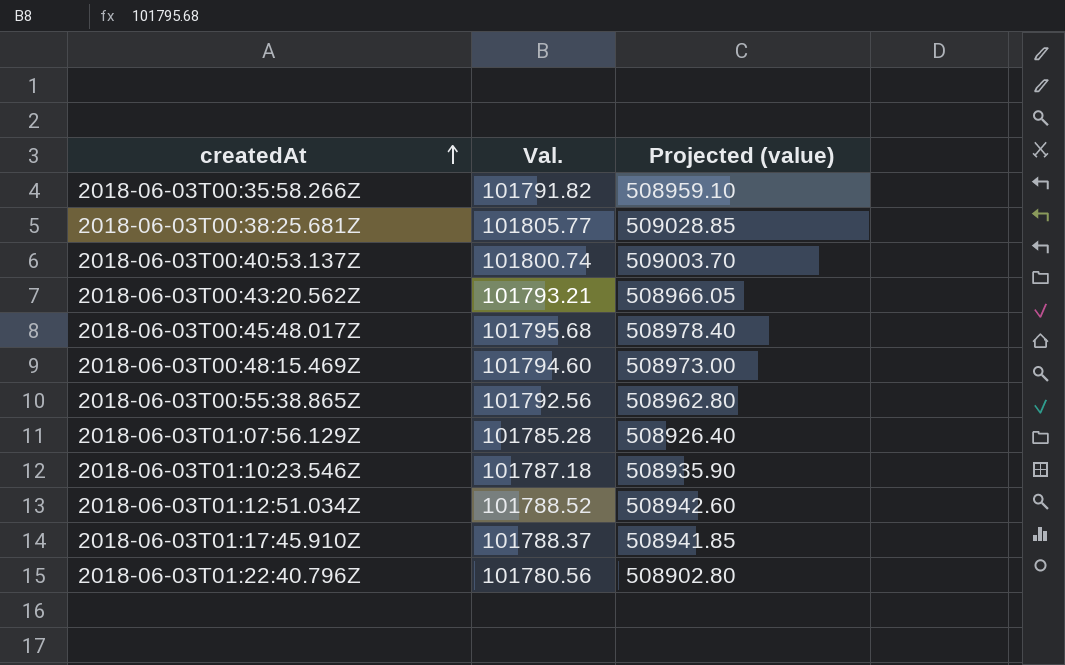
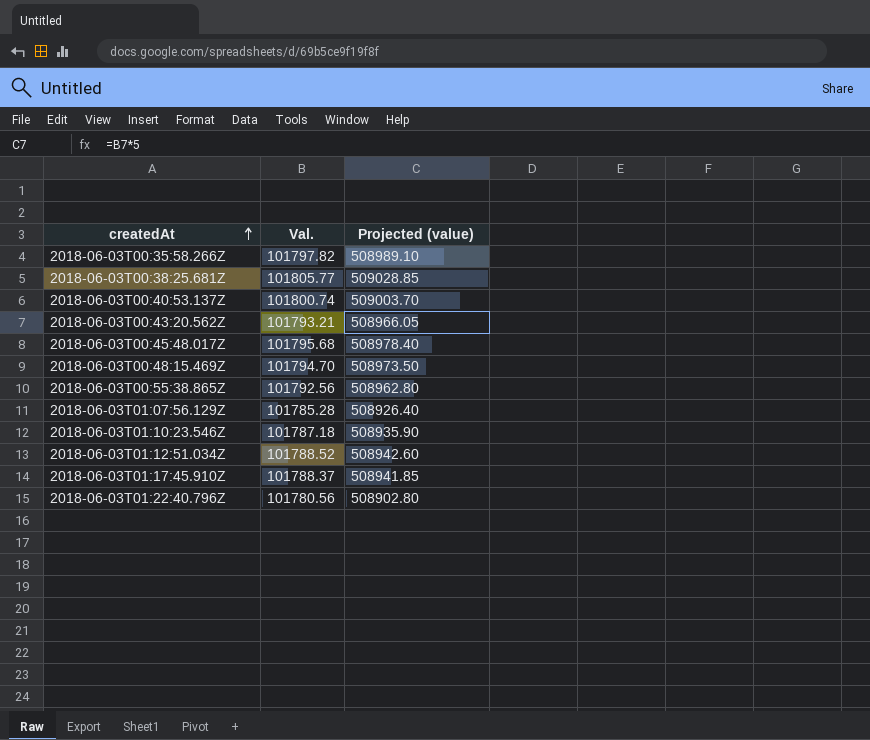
2018-06-03T00:35:58.266Z | Val.: 101791.82 -> 101797.82
2018-06-03T00:35:58.266Z | Projected (value): 508959.10 -> 508989.10
2018-06-03T00:48:15.469Z | Val.: 101794.60 -> 101794.70
2018-06-03T00:48:15.469Z | Projected (value): 508973.00 -> 508973.50

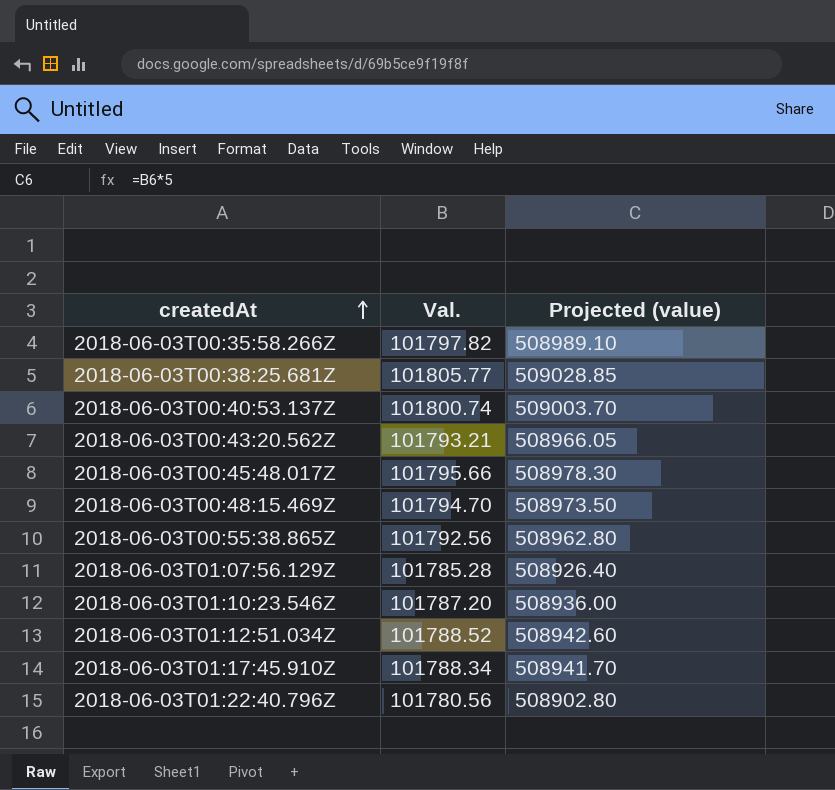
2018-06-03T00:45:48.017Z | Val.: 101795.68 -> 101795.66
2018-06-03T00:45:48.017Z | Projected (value): 508978.40 -> 508978.30
2018-06-03T01:10:23.546Z | Val.: 101787.18 -> 101787.20
2018-06-03T01:10:23.546Z | Projected (value): 508935.90 -> 508936.00
2018-06-03T01:17:45.910Z | Val.: 101788.37 -> 101788.34
2018-06-03T01:17:45.910Z | Projected (value): 508941.85 -> 508941.70

